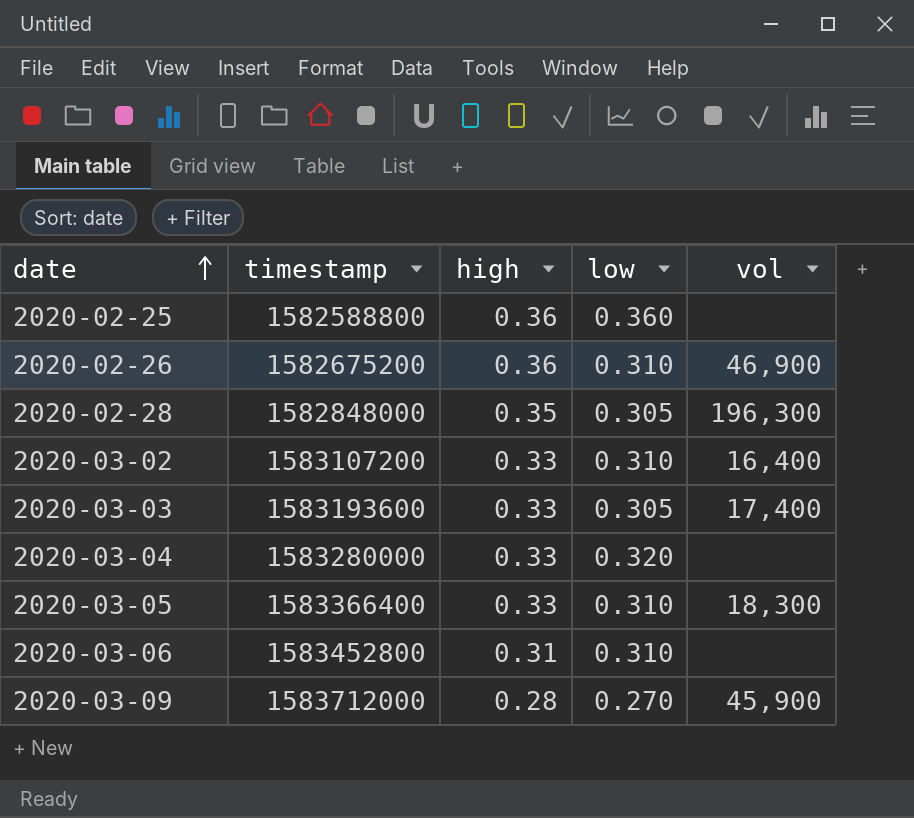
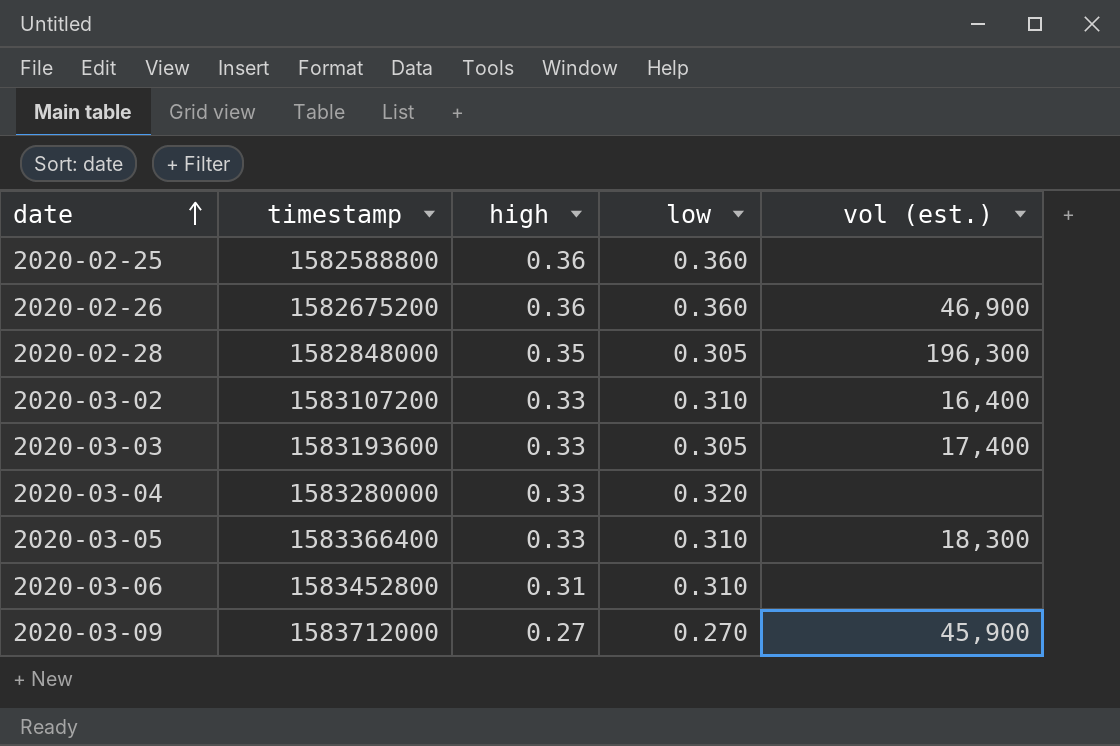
column name: vol -> vol (est.)
2020-02-26 | low: 0.310 -> 0.360
2020-03-09 | high: 0.28 -> 0.27

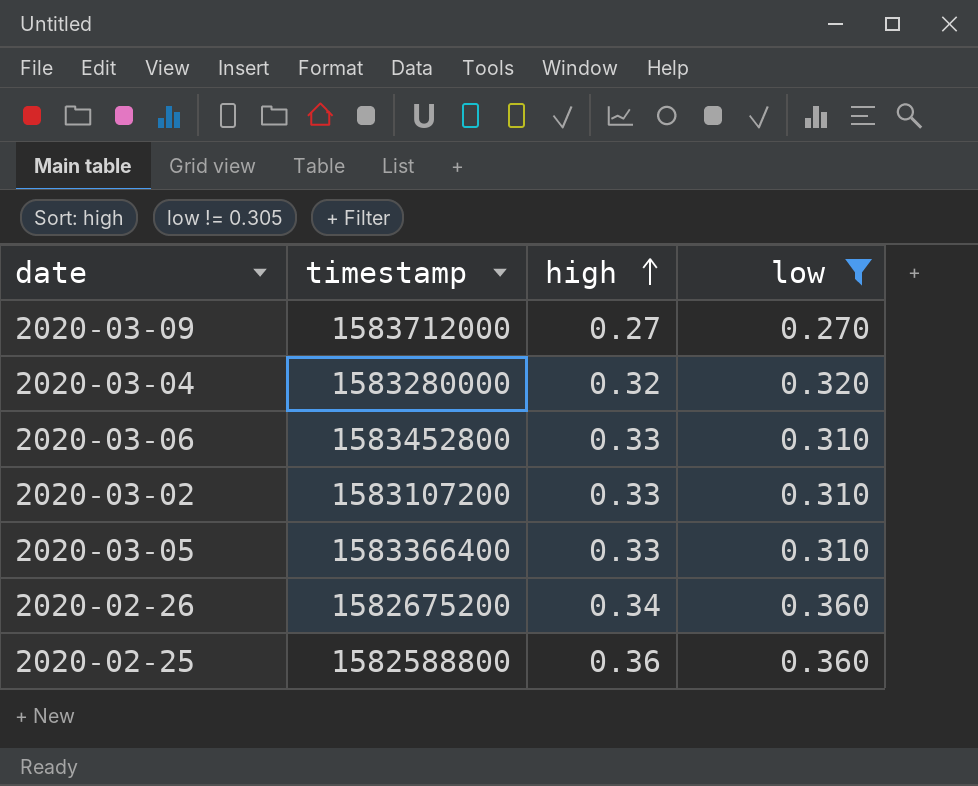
filter: none -> low != 0.305
row order: date ascending -> high ascending
column vol (est.) | position: 5 -> none
2020-03-04 | high: 0.33 -> 0.32
2020-03-06 | high: 0.31 -> 0.33
2020-02-26 | high: 0.36 -> 0.34

